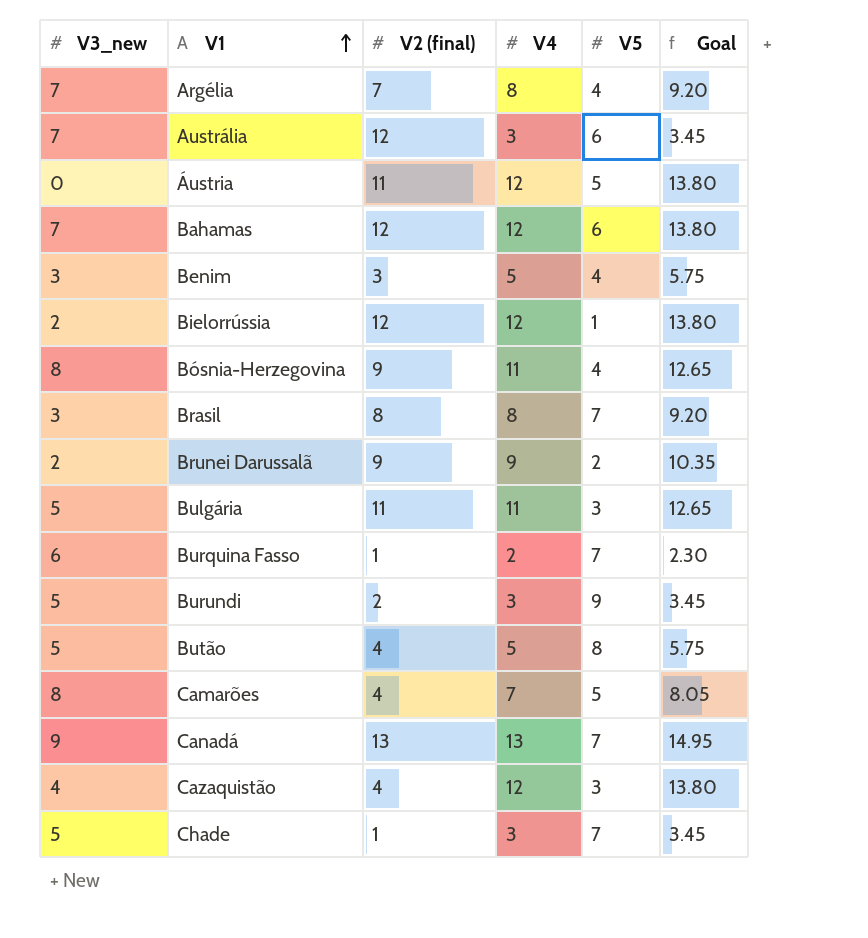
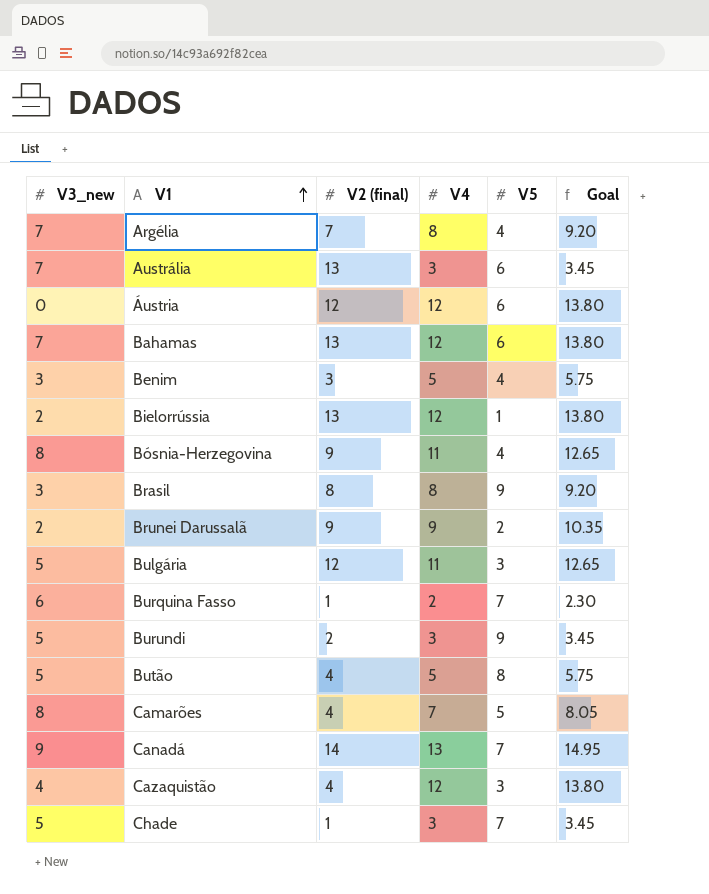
Austrália | V2 (final): 12 -> 13
Áustria | V2 (final): 11 -> 12
Áustria | V5: 5 -> 6
Bahamas | V2 (final): 12 -> 13
Bielorrússia | V2 (final): 12 -> 13
Brasil | V5: 7 -> 9
Bulgária | V2 (final): 11 -> 12
Canadá | V2 (final): 13 -> 14

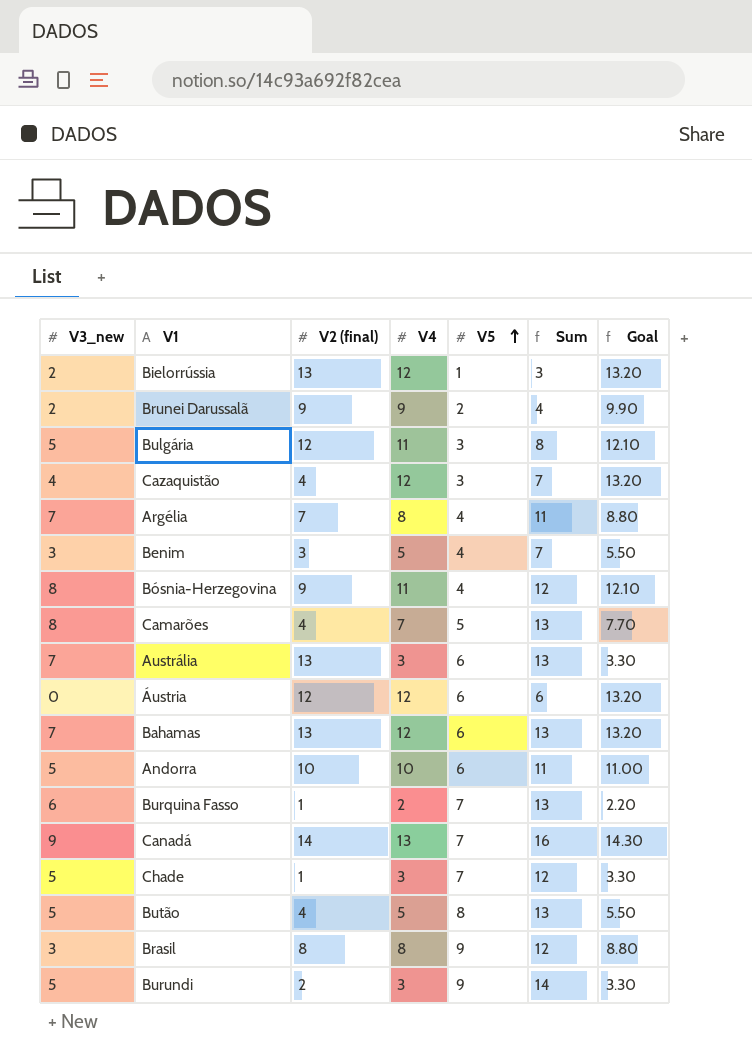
row order: V1 ascending -> V5 ascending
column Sum | formula: none -> [V3_new] + [V5]
column Goal | formula: [V4] * 1.15 -> [V4] * 1.1
row Andorra: none -> 5 | 10 | 10 | 6 | 11 | 11.00

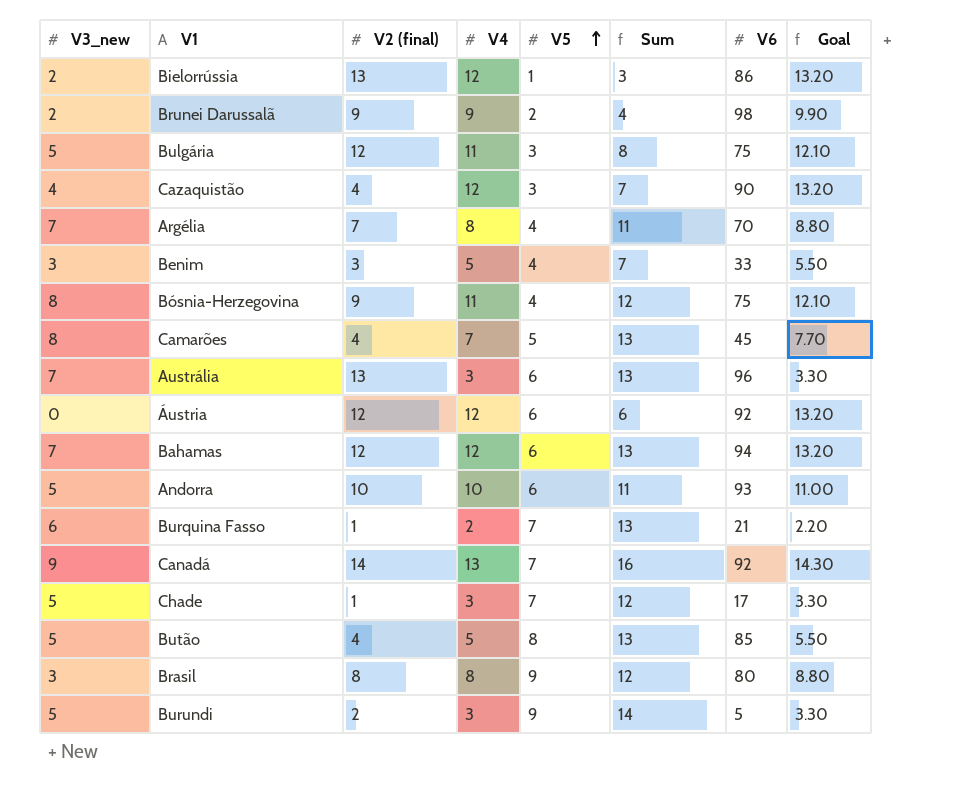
column V6 | position: none -> 7
Bahamas | V2 (final): 13 -> 12

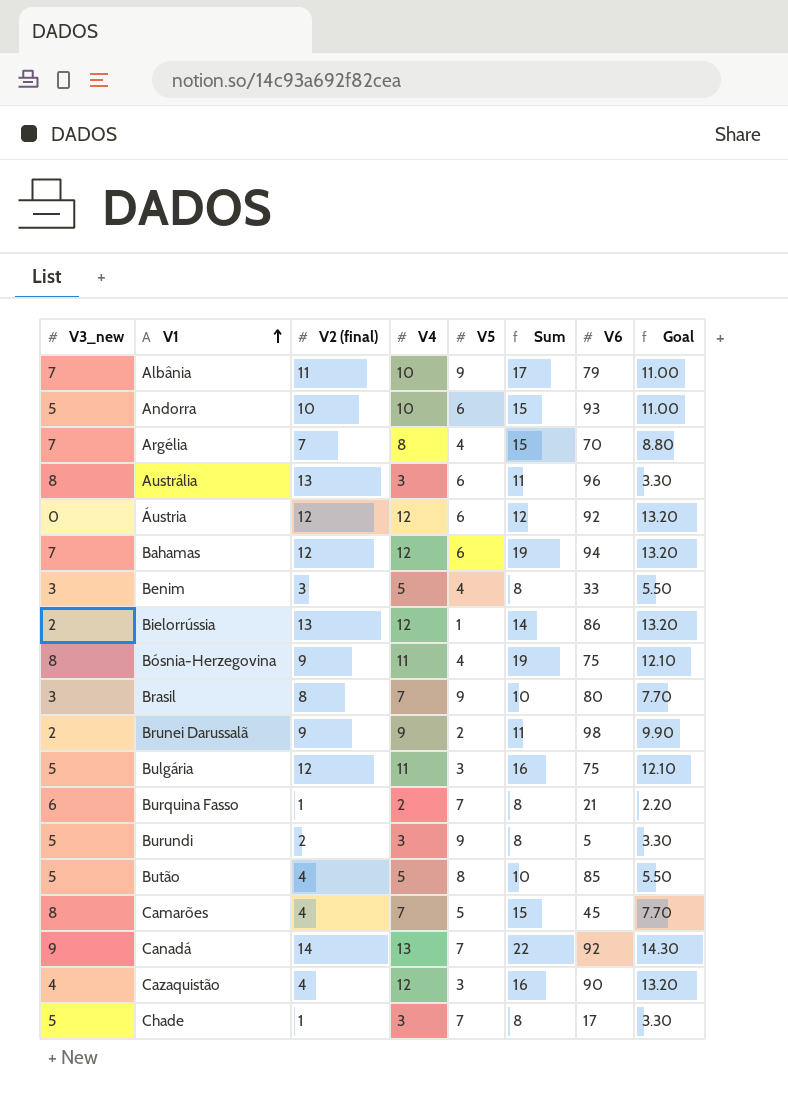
row order: V5 ascending -> V1 ascending
column Sum | formula: [V3_new] + [V5] -> [V3_new] + [V4]
row Albânia: none -> 7 | 11 | 10 | 9 | 17 | 79 | 11.00
Austrália | V3_new: 7 -> 8
Brasil | V4: 8 -> 7
Brasil | Goal: 8.80 -> 7.70

